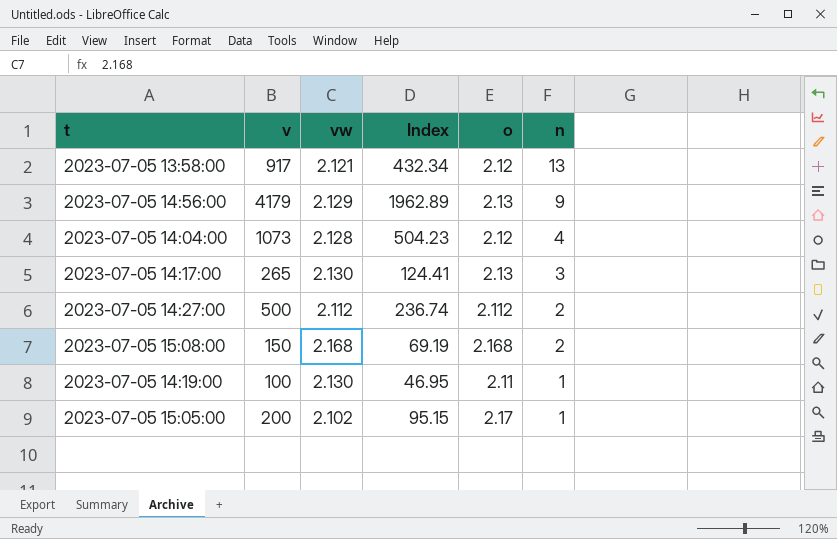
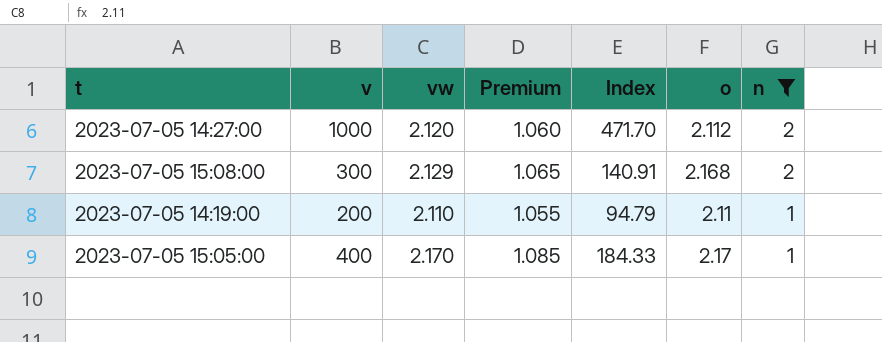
filter: none -> n <= 2
column Premium | formula: none -> [vw] * 0.5
2023-07-05 14:27:00 | v: 500 -> 1000
2023-07-05 14:27:00 | vw: 2.112 -> 2.120
2023-07-05 14:27:00 | Index: 236.74 -> 471.70
2023-07-05 15:08:00 | v: 150 -> 300
2023-07-05 15:08:00 | vw: 2.168 -> 2.129
2023-07-05 15:08:00 | Index: 69.19 -> 140.91
2023-07-05 14:19:00 | v: 100 -> 200
2023-07-05 14:19:00 | vw: 2.130 -> 2.110
2023-07-05 14:19:00 | Index: 46.95 -> 94.79
2023-07-05 15:05:00 | v: 200 -> 400
2023-07-05 15:05:00 | vw: 2.102 -> 2.170
2023-07-05 15:05:00 | Index: 95.15 -> 184.33

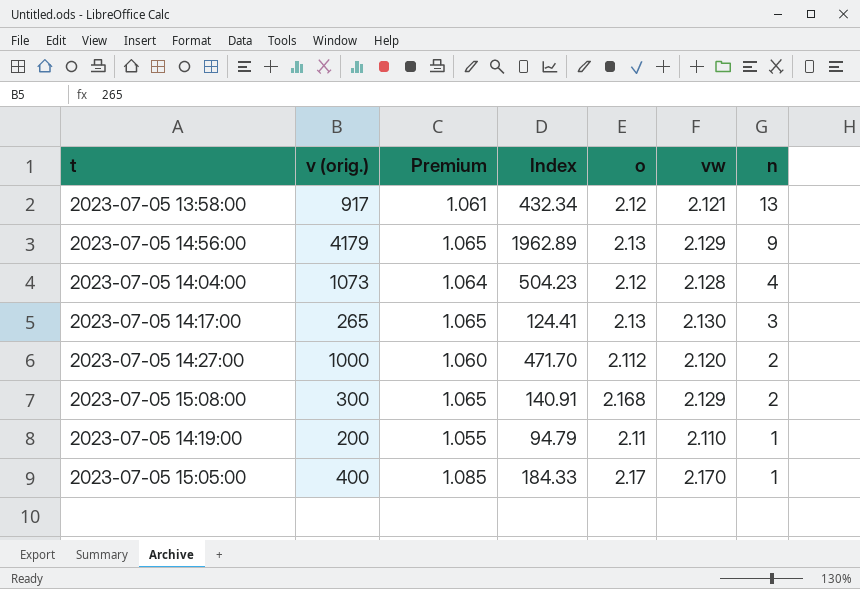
filter: n <= 2 -> none
column name: v -> v (orig.)
column vw | position: 3 -> 6

